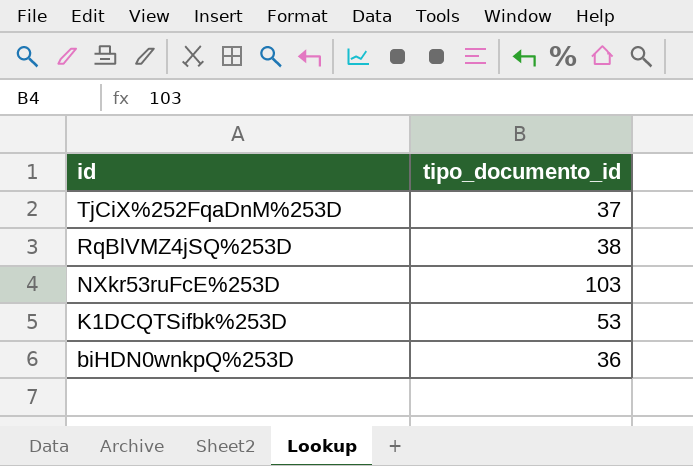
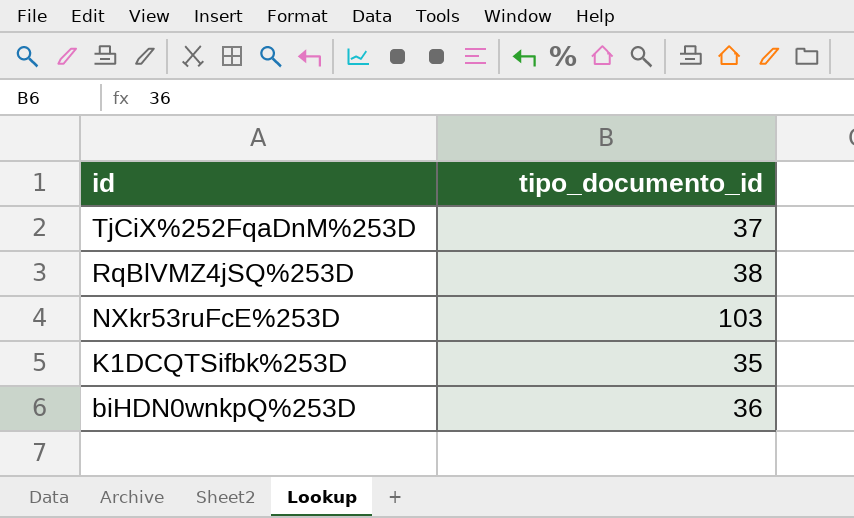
K1DCQTSifbk%253D | tipo_documento_id: 53 -> 35

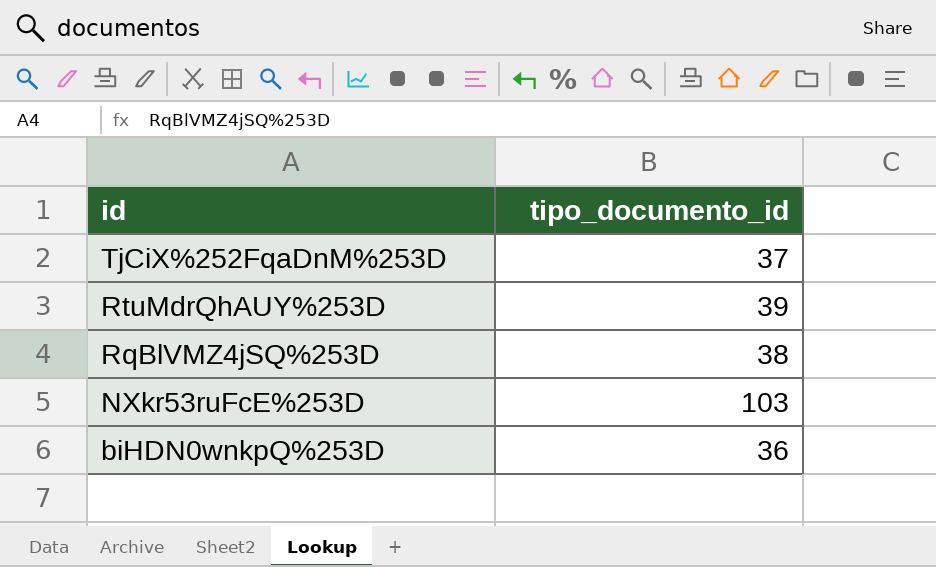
row K1DCQTSifbk%253D: 35 -> none
row RtuMdrQhAUY%253D: none -> 39

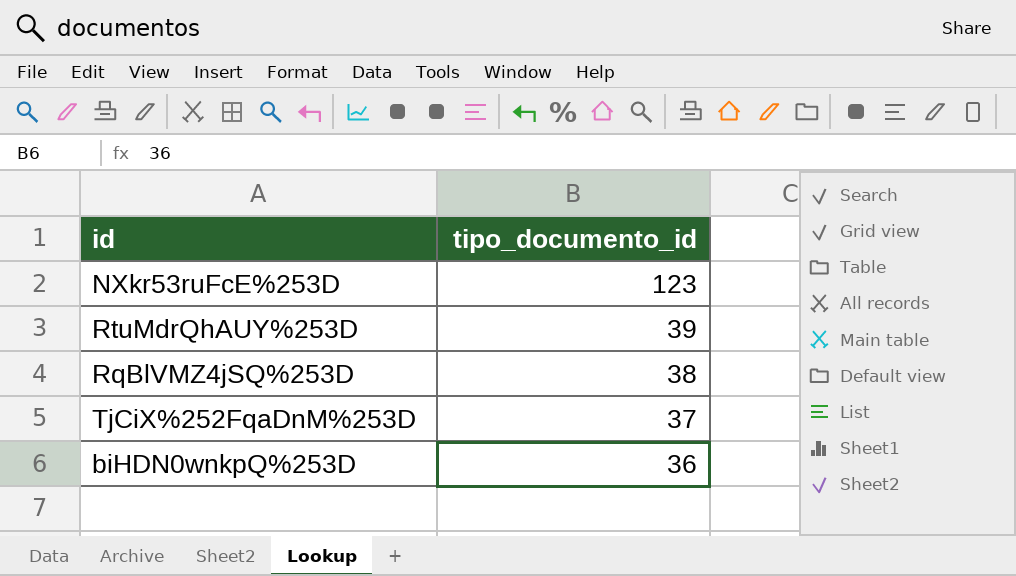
row order: id descending -> tipo_documento_id descending
NXkr53ruFcE%253D | tipo_documento_id: 103 -> 123

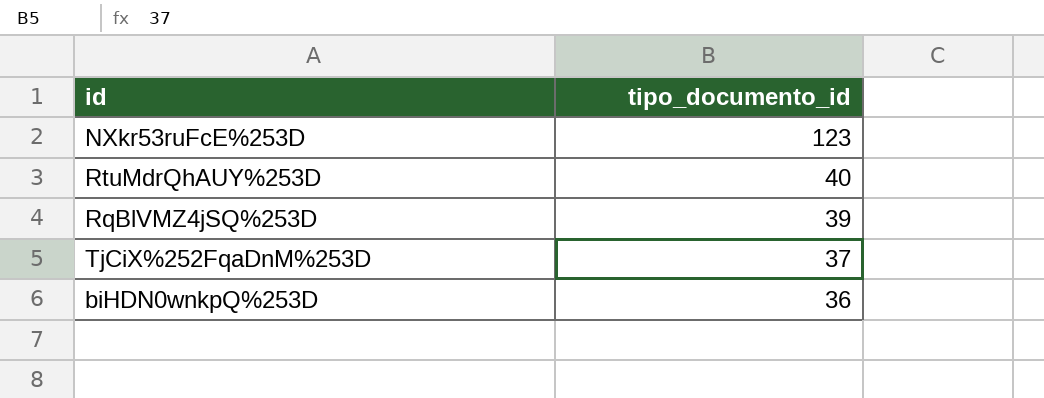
RtuMdrQhAUY%253D | tipo_documento_id: 39 -> 40
RqBlVMZ4jSQ%253D | tipo_documento_id: 38 -> 39

